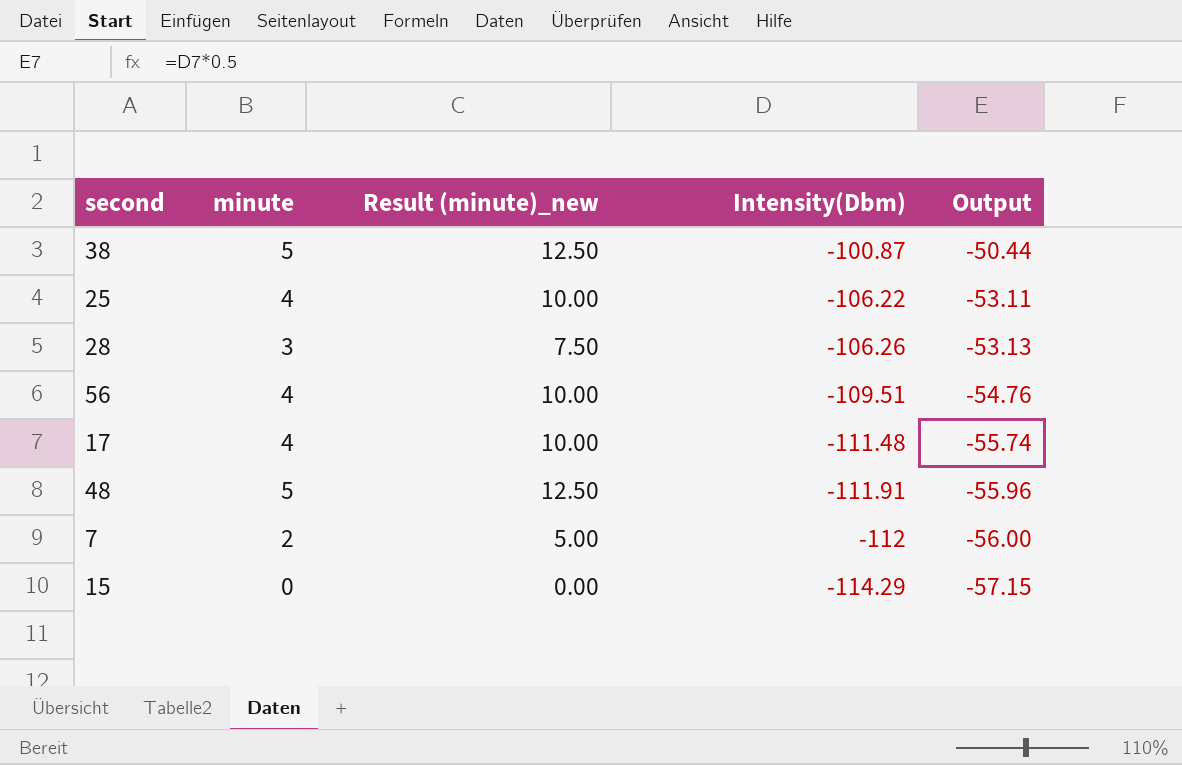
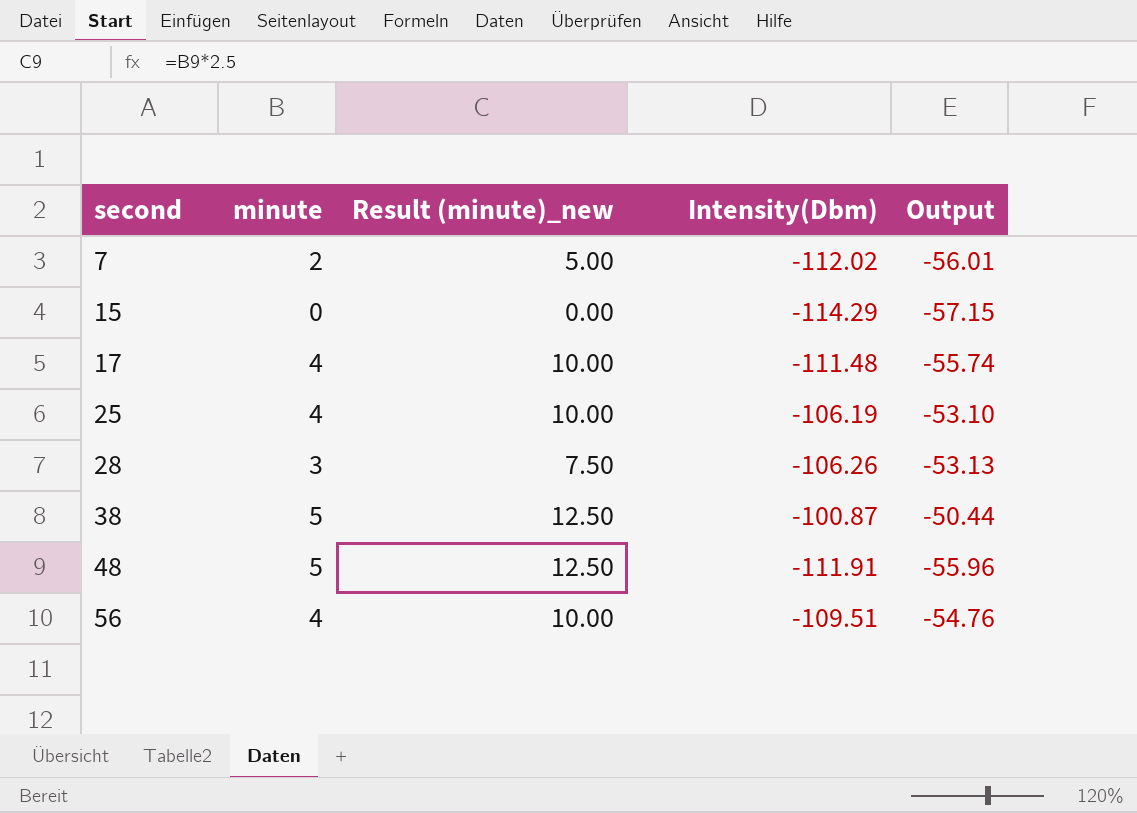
row order: Intensity(Dbm) descending -> second ascending
7 | Intensity(Dbm): -112 -> -112.02
7 | Output: -56.00 -> -56.01
25 | Intensity(Dbm): -106.22 -> -106.19
25 | Output: -53.11 -> -53.10

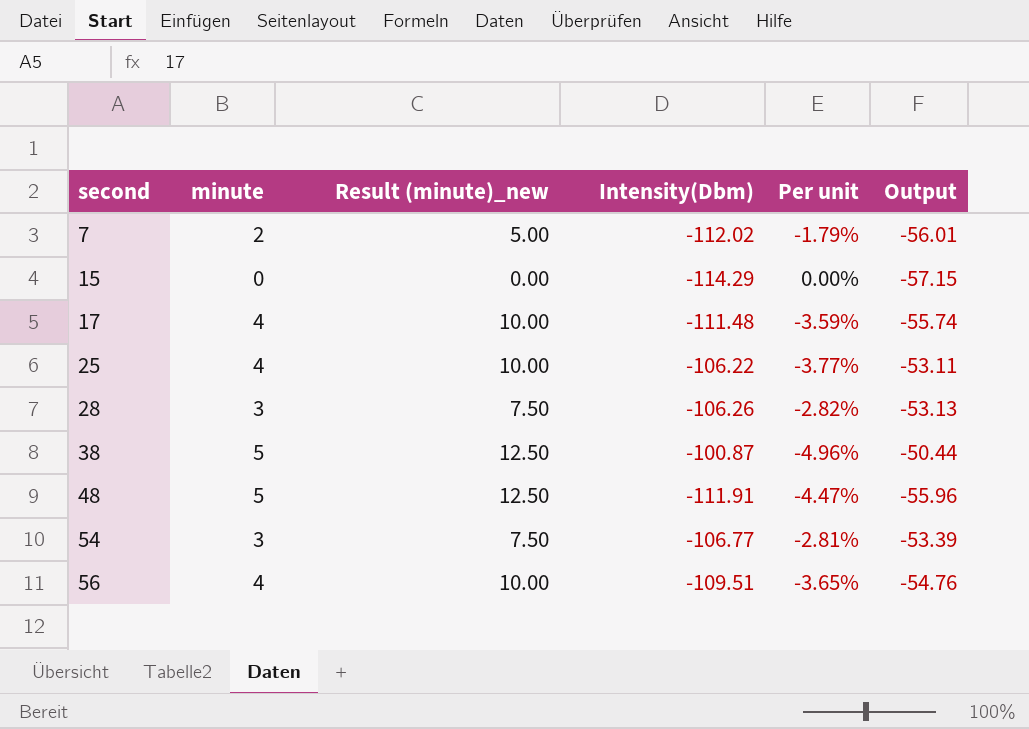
column Per unit | formula: none -> [minute] / [Intensity(Dbm)]
25 | Intensity(Dbm): -106.19 -> -106.22
25 | Output: -53.10 -> -53.11
row 54: none -> 3 | 7.50 | -106.77 | -2.81% | -53.39

